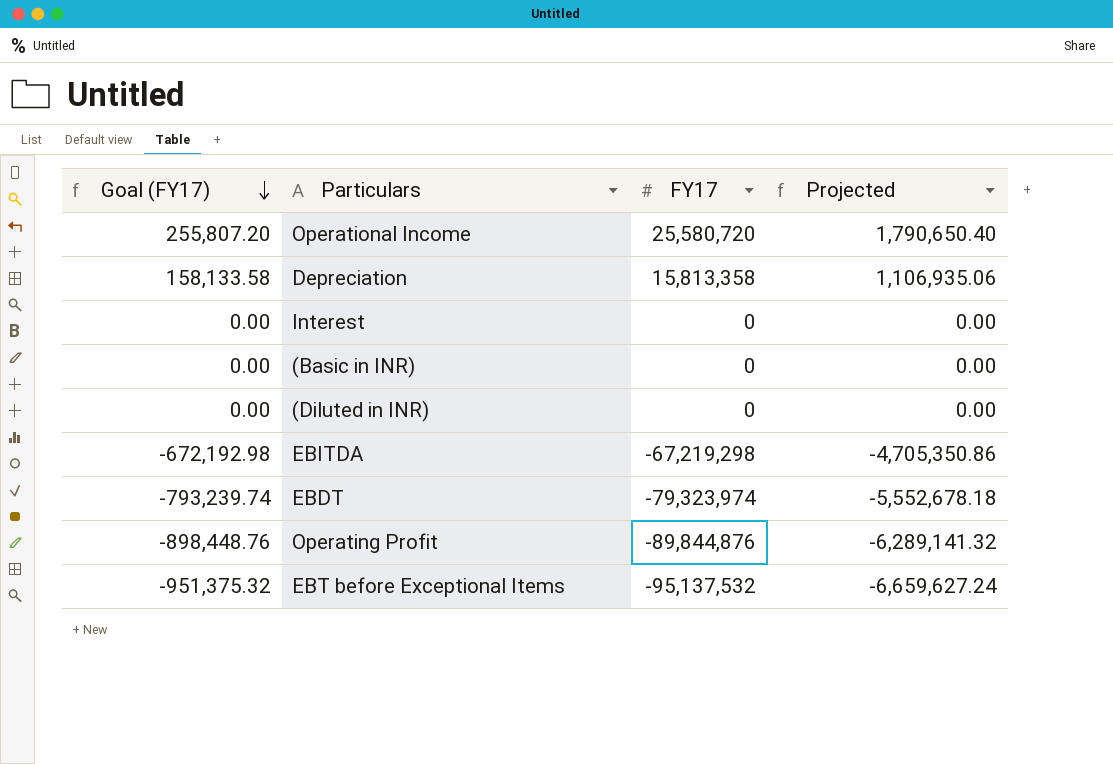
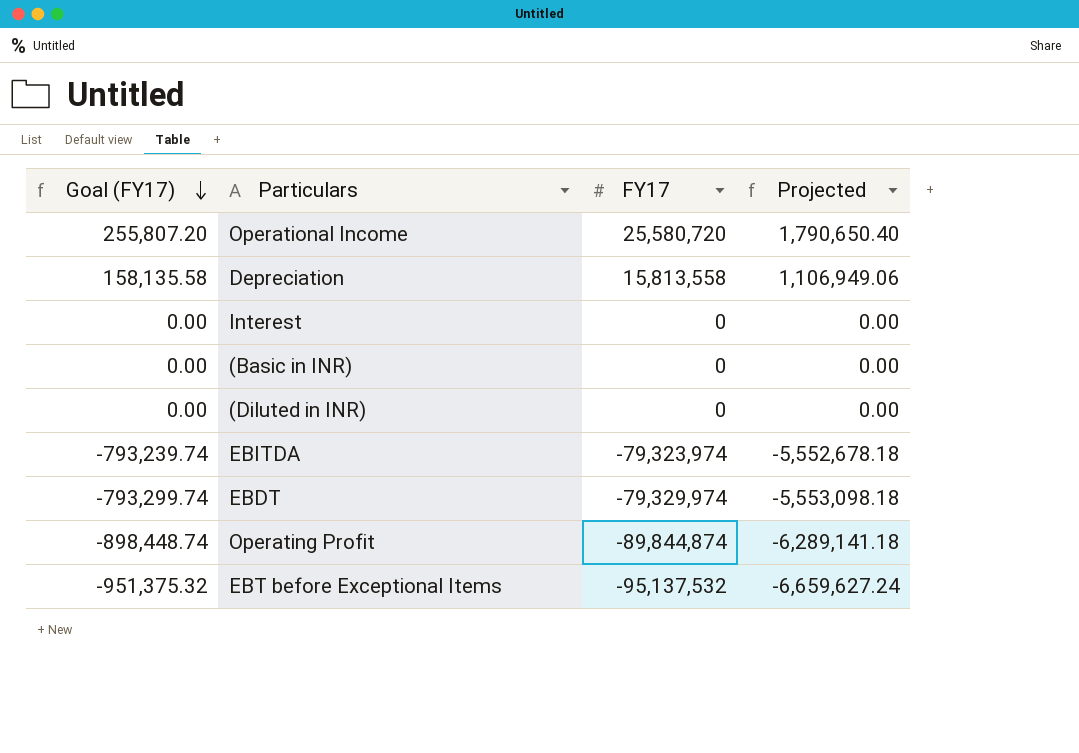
Depreciation | Goal (FY17): 158,133.58 -> 158,135.58
Depreciation | FY17: 15,813,358 -> 15,813,558
Depreciation | Projected: 1,106,935.06 -> 1,106,949.06
EBITDA | Goal (FY17): -672,192.98 -> -793,239.74
EBITDA | FY17: -67,219,298 -> -79,323,974
EBITDA | Projected: -4,705,350.86 -> -5,552,678.18
EBDT | Goal (FY17): -793,239.74 -> -793,299.74
EBDT | FY17: -79,323,974 -> -79,329,974
EBDT | Projected: -5,552,678.18 -> -5,553,098.18
Operating Profit | Goal (FY17): -898,448.76 -> -898,448.74
Operating Profit | FY17: -89,844,876 -> -89,844,874
Operating Profit | Projected: -6,289,141.32 -> -6,289,141.18

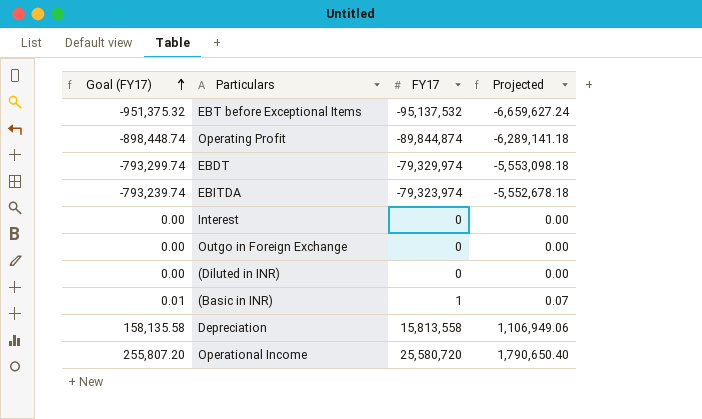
row order: Goal (FY17) descending -> Goal (FY17) ascending
row Outgo in Foreign Exchange: none -> 0.00 | 0 | 0.00
(Basic in INR) | Goal (FY17): 0.00 -> 0.01
(Basic in INR) | FY17: 0 -> 1
(Basic in INR) | Projected: 0.00 -> 0.07

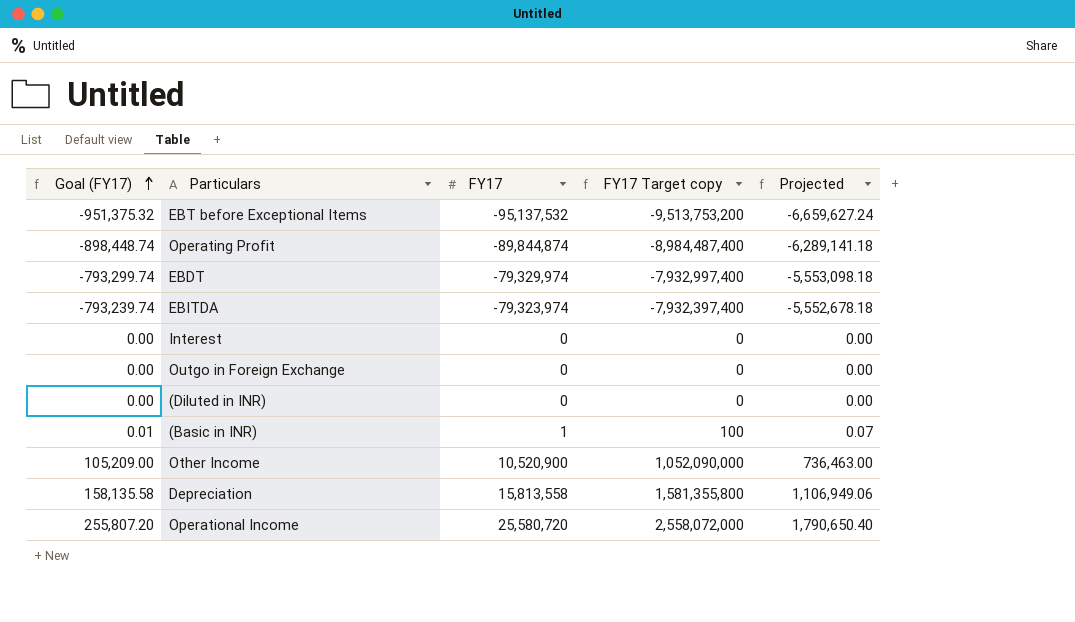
column FY17 Target copy | formula: none -> [FY17] * 100
row Other Income: none -> 105,209.00 | 10,520,900 | 1,052,090,000 | 736,463.00

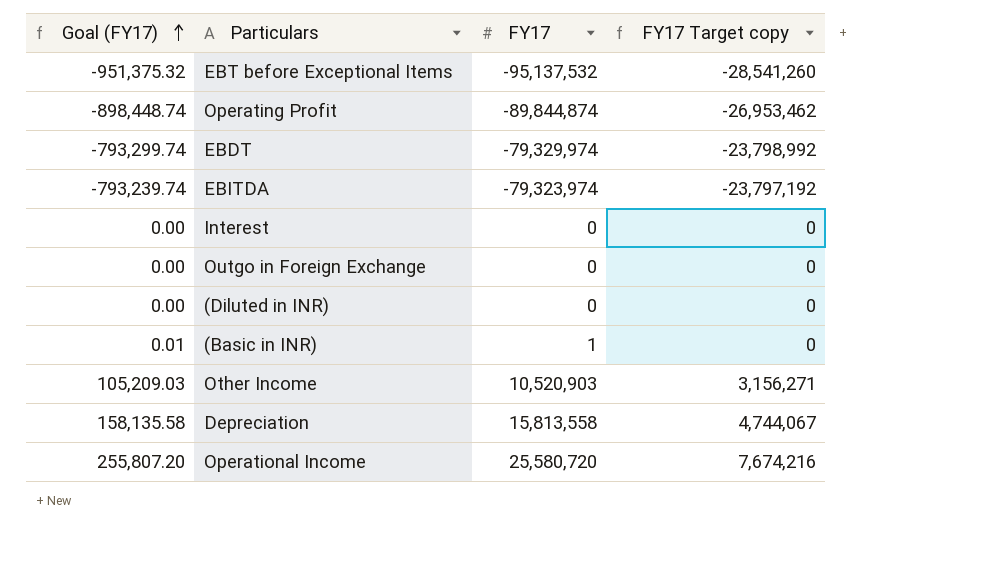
column Projected | formula: [FY17] * 0.07 -> none
column FY17 Target copy | formula: [FY17] * 100 -> [FY17] * 0.3
Other Income | Goal (FY17): 105,209.00 -> 105,209.03
Other Income | FY17: 10,520,900 -> 10,520,903

